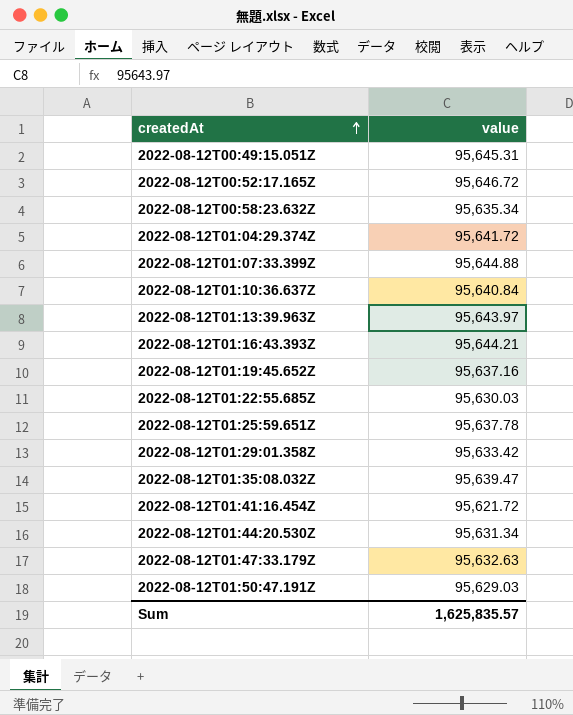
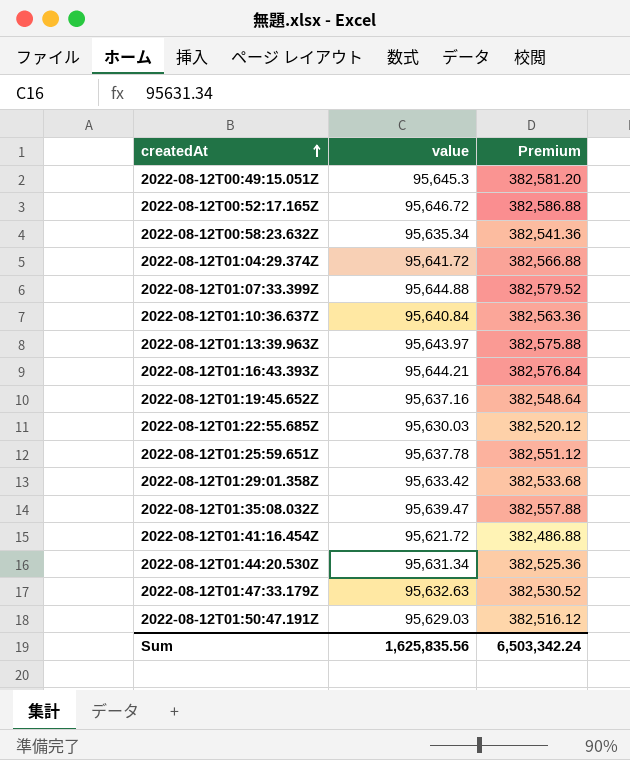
column Premium | formula: none -> [value] * 4
2022-08-12T00:49:15.051Z | value: 95,645.31 -> 95,645.3
Sum | value: 1,625,835.57 -> 1,625,835.56

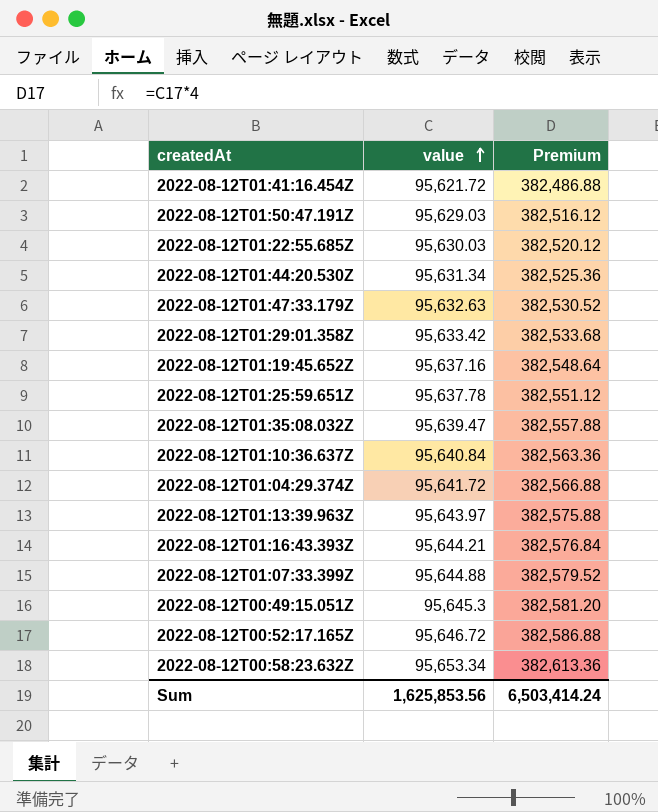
row order: createdAt ascending -> value ascending
2022-08-12T00:58:23.632Z | value: 95,635.34 -> 95,653.34
2022-08-12T00:58:23.632Z | Premium: 382,541.36 -> 382,613.36
Sum | value: 1,625,835.56 -> 1,625,853.56
Sum | Premium: 6,503,342.24 -> 6,503,414.24

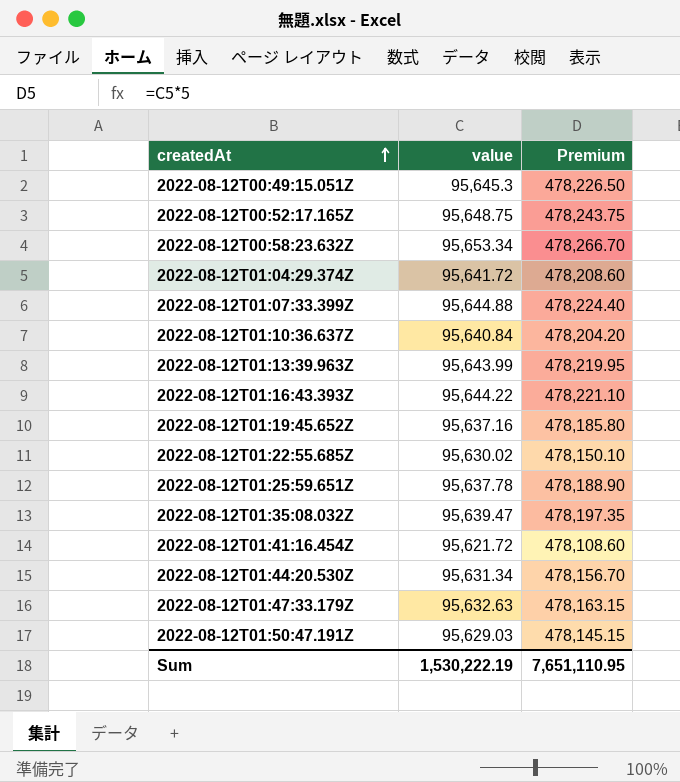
row order: value ascending -> createdAt ascending
column Premium | formula: [value] * 4 -> [value] * 5
row 2022-08-12T01:29:01.358Z: 95,633.42 | 382,533.68 -> none
2022-08-12T00:52:17.165Z | value: 95,646.72 -> 95,648.75
2022-08-12T01:13:39.963Z | value: 95,643.97 -> 95,643.99
2022-08-12T01:16:43.393Z | value: 95,644.21 -> 95,644.22
2022-08-12T01:22:55.685Z | value: 95,630.03 -> 95,630.02
Sum | value: 1,625,853.56 -> 1,530,222.19
Sum | Premium: 6,503,414.24 -> 7,651,110.95

